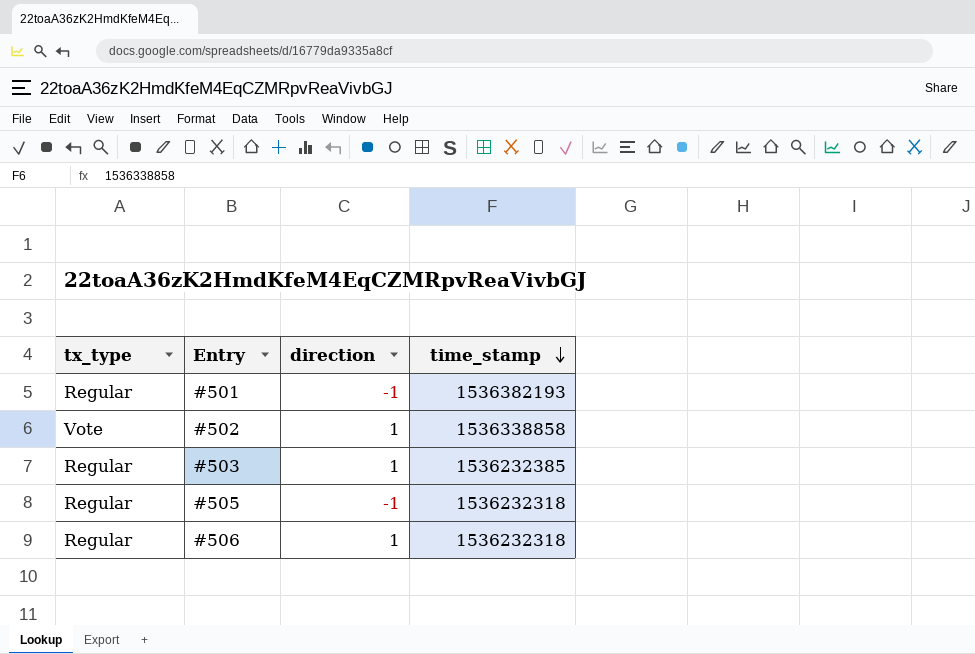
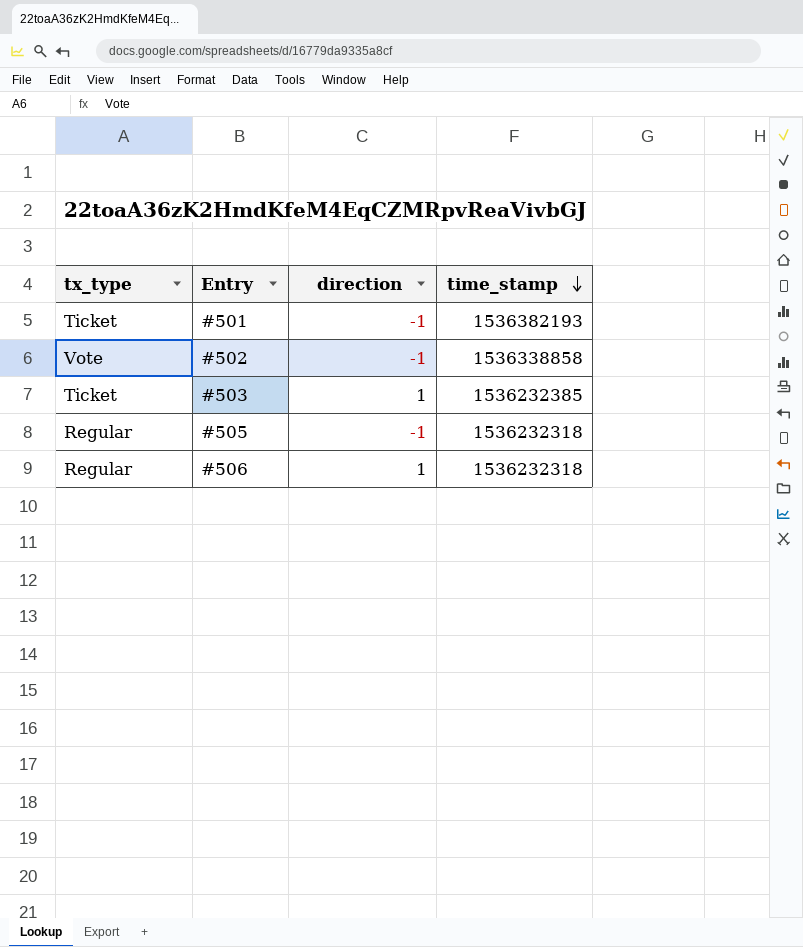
#501 | tx_type: Regular -> Ticket
#502 | direction: 1 -> -1
#503 | tx_type: Regular -> Ticket

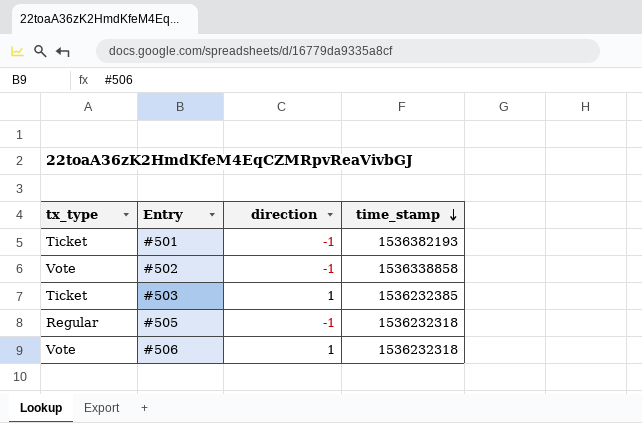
#506 | tx_type: Regular -> Vote

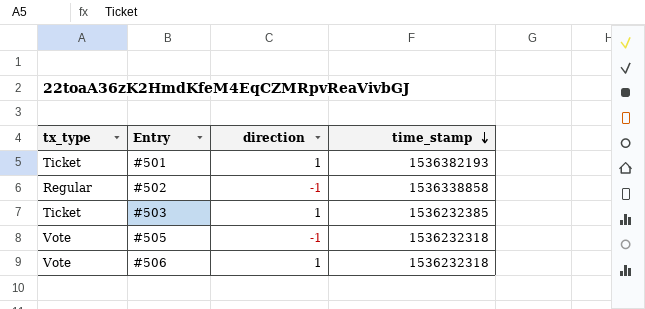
#501 | direction: -1 -> 1
#502 | tx_type: Vote -> Regular
#505 | tx_type: Regular -> Vote

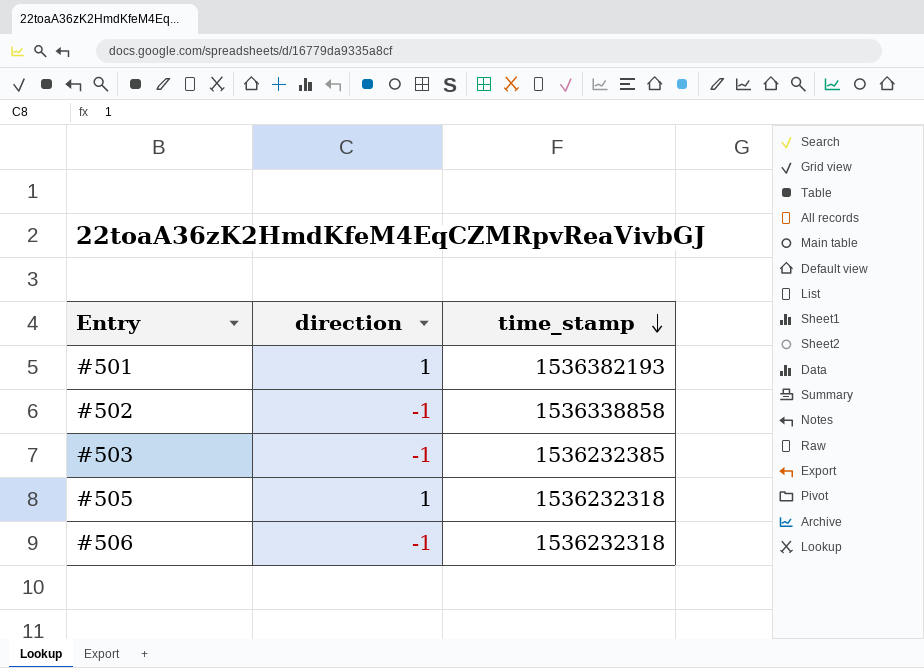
column tx_type | position: 1 -> none
#503 | direction: 1 -> -1
#505 | direction: -1 -> 1
#506 | direction: 1 -> -1

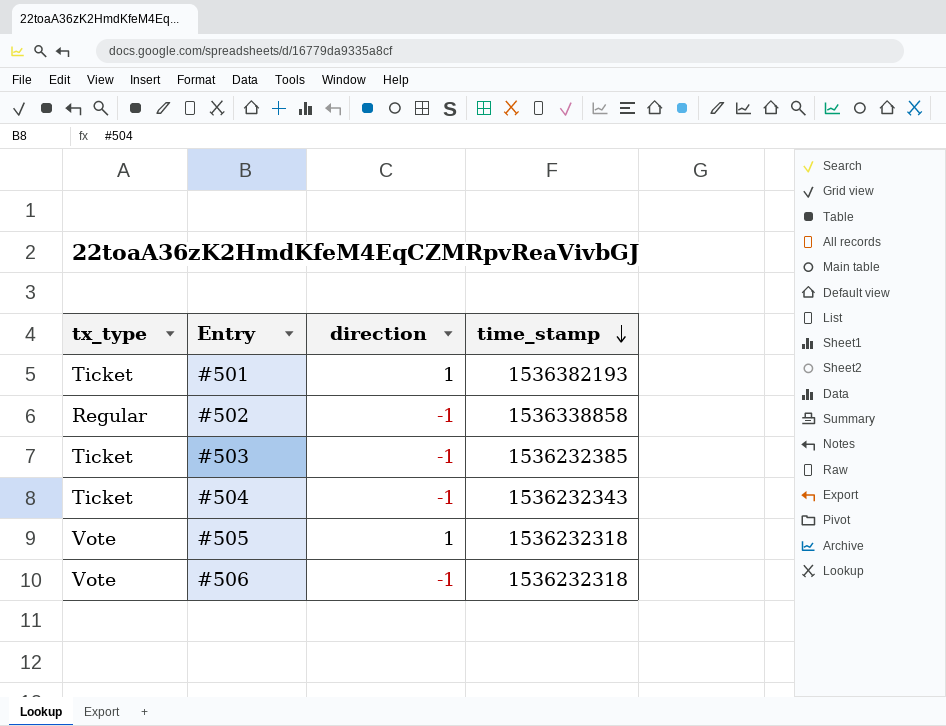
column tx_type | position: none -> 1
row #504: none -> Ticket | -1 | 1536232343

